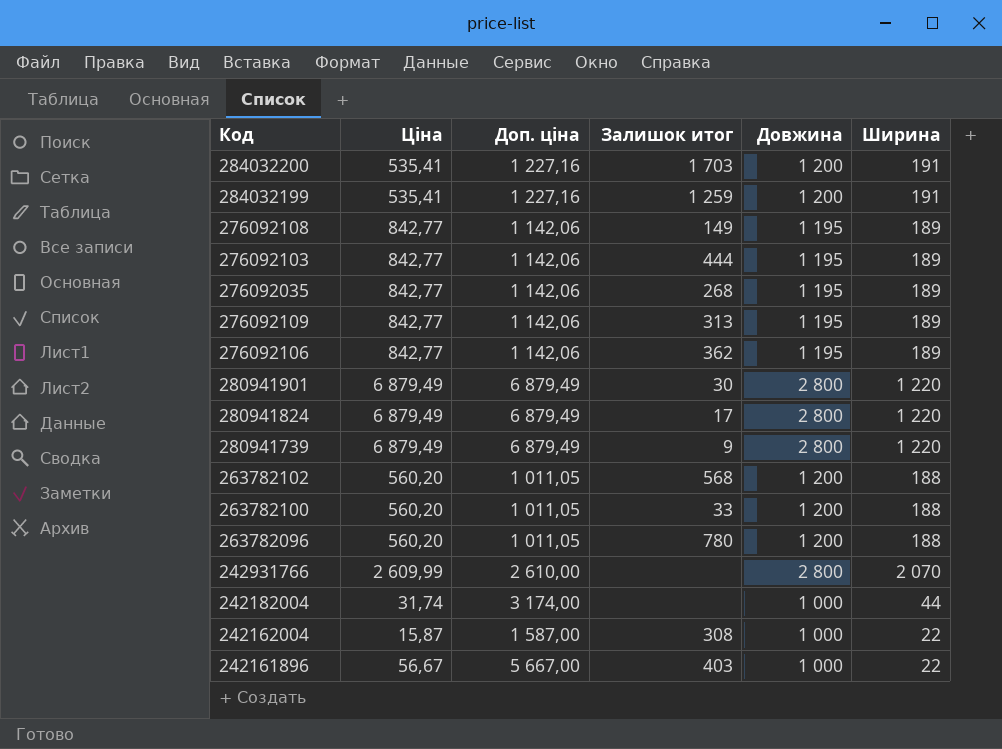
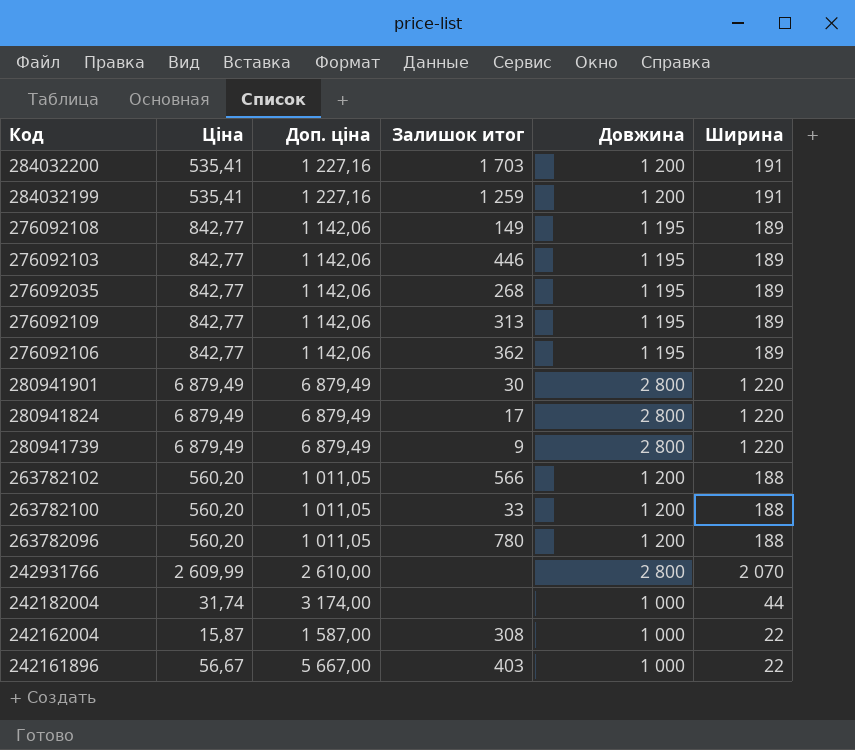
276092103 | Залишок итог: 444 -> 446
263782102 | Залишок итог: 568 -> 566

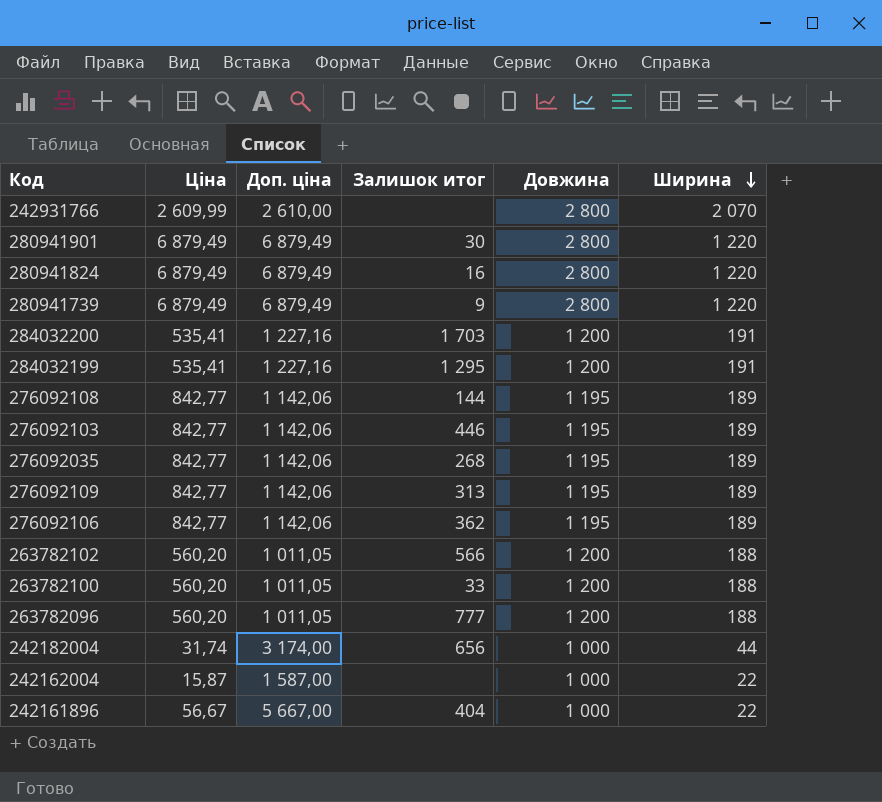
row order: none -> Ширина descending
280941824 | Залишок итог: 17 -> 16
284032199 | Залишок итог: 1 259 -> 1 295
276092108 | Залишок итог: 149 -> 144
263782096 | Залишок итог: 780 -> 777
242182004 | Залишок итог: none -> 656
242162004 | Залишок итог: 308 -> none
242161896 | Залишок итог: 403 -> 404

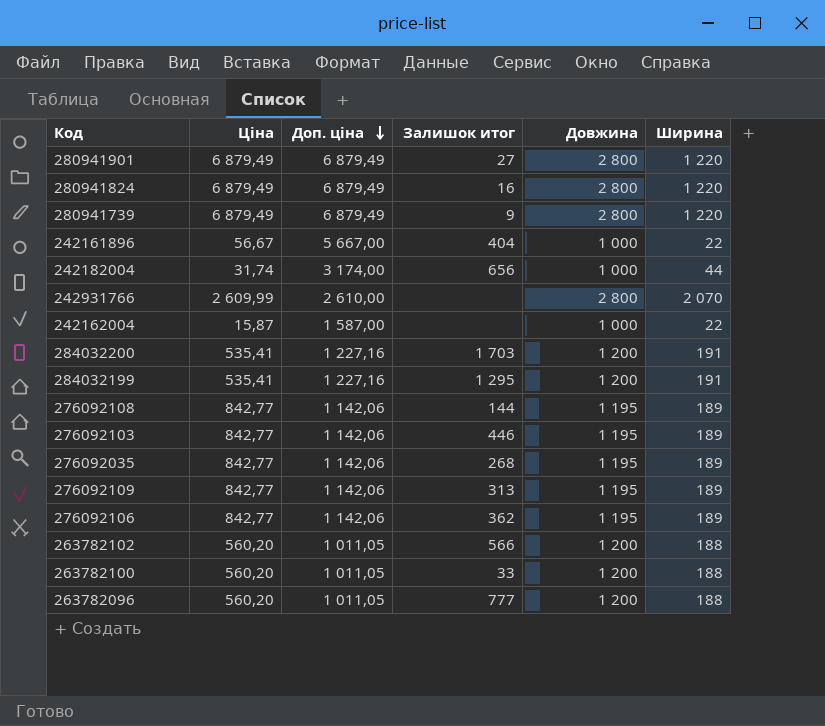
row order: Ширина descending -> Доп. ціна descending
280941901 | Залишок итог: 30 -> 27

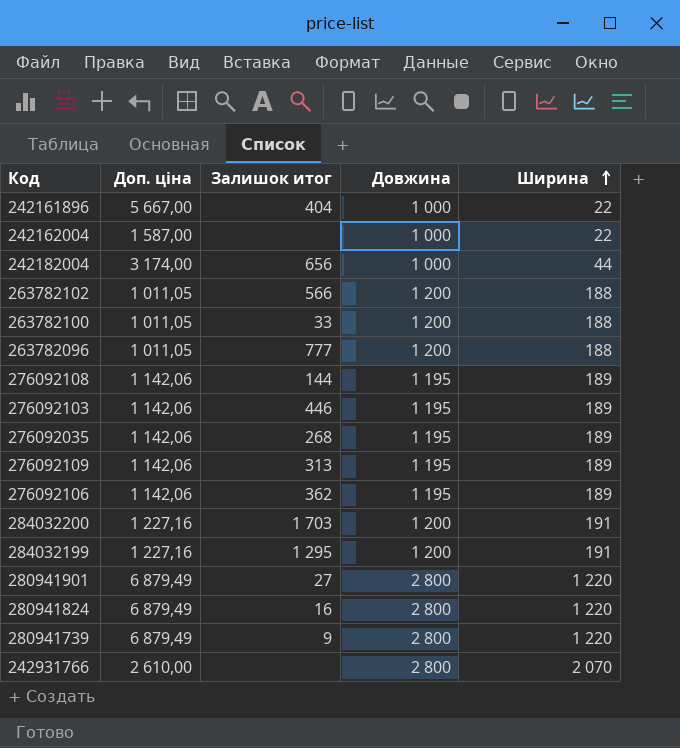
row order: Доп. ціна descending -> Ширина ascending
column Ціна | position: 2 -> none

